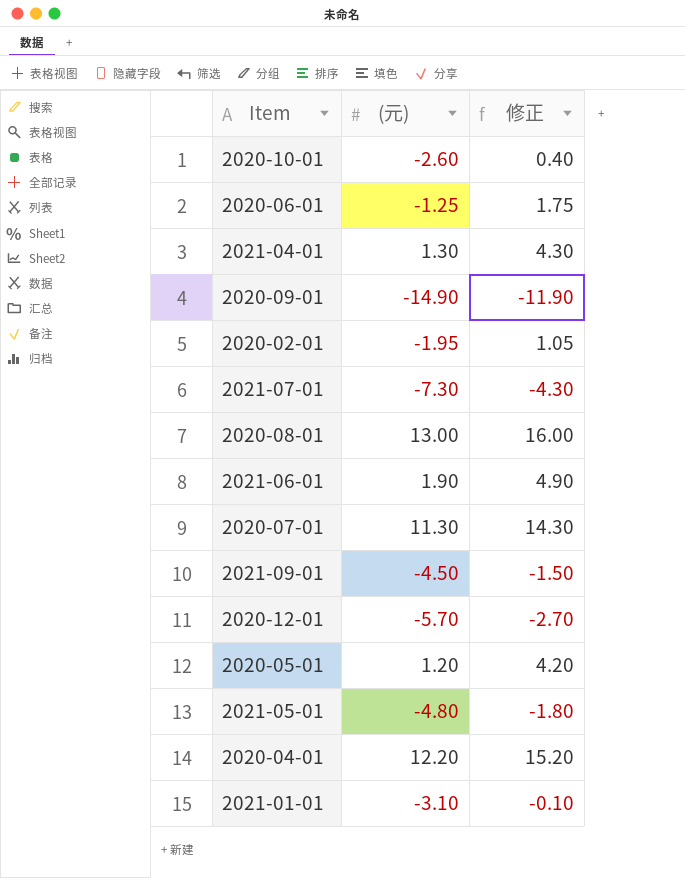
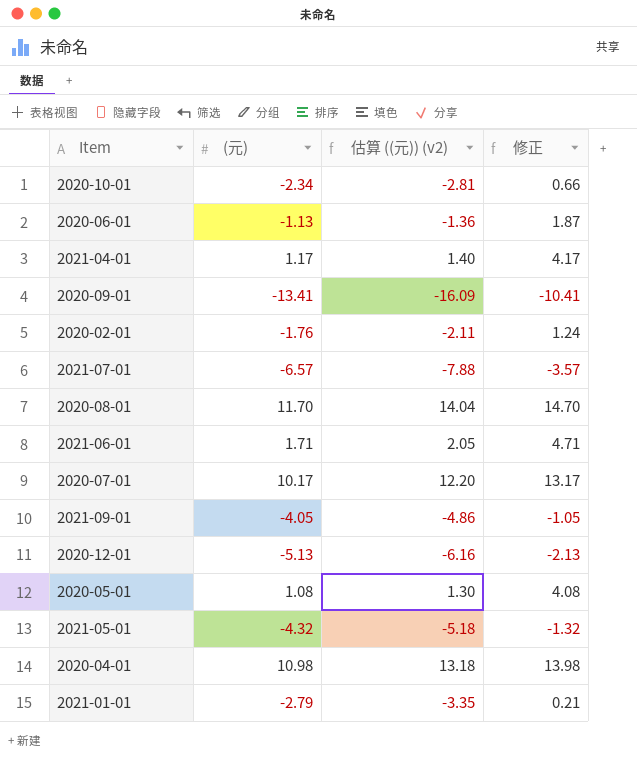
column 估算 ((元)) (v2) | formula: none -> [(元)] * 1.2
2020-10-01 | (元): -2.60 -> -2.34
2020-10-01 | 修正: 0.40 -> 0.66
2020-06-01 | (元): -1.25 -> -1.13
2020-06-01 | 修正: 1.75 -> 1.87
2021-04-01 | (元): 1.30 -> 1.17
2021-04-01 | 修正: 4.30 -> 4.17
2020-09-01 | (元): -14.90 -> -13.41
2020-09-01 | 修正: -11.90 -> -10.41
2020-02-01 | (元): -1.95 -> -1.76
2020-02-01 | 修正: 1.05 -> 1.24
2021-07-01 | (元): -7.30 -> -6.57
2021-07-01 | 修正: -4.30 -> -3.57
2020-08-01 | (元): 13.00 -> 11.70
2020-08-01 | 修正: 16.00 -> 14.70
2021-06-01 | (元): 1.90 -> 1.71
2021-06-01 | 修正: 4.90 -> 4.71
2020-07-01 | (元): 11.30 -> 10.17
2020-07-01 | 修正: 14.30 -> 13.17
2021-09-01 | (元): -4.50 -> -4.05
2021-09-01 | 修正: -1.50 -> -1.05
2020-12-01 | (元): -5.70 -> -5.13
2020-12-01 | 修正: -2.70 -> -2.13
2020-05-01 | (元): 1.20 -> 1.08
2020-05-01 | 修正: 4.20 -> 4.08
2021-05-01 | (元): -4.80 -> -4.32
2021-05-01 | 修正: -1.80 -> -1.32
2020-04-01 | (元): 12.20 -> 10.98
2020-04-01 | 修正: 15.20 -> 13.98
2021-01-01 | (元): -3.10 -> -2.79
2021-01-01 | 修正: -0.10 -> 0.21

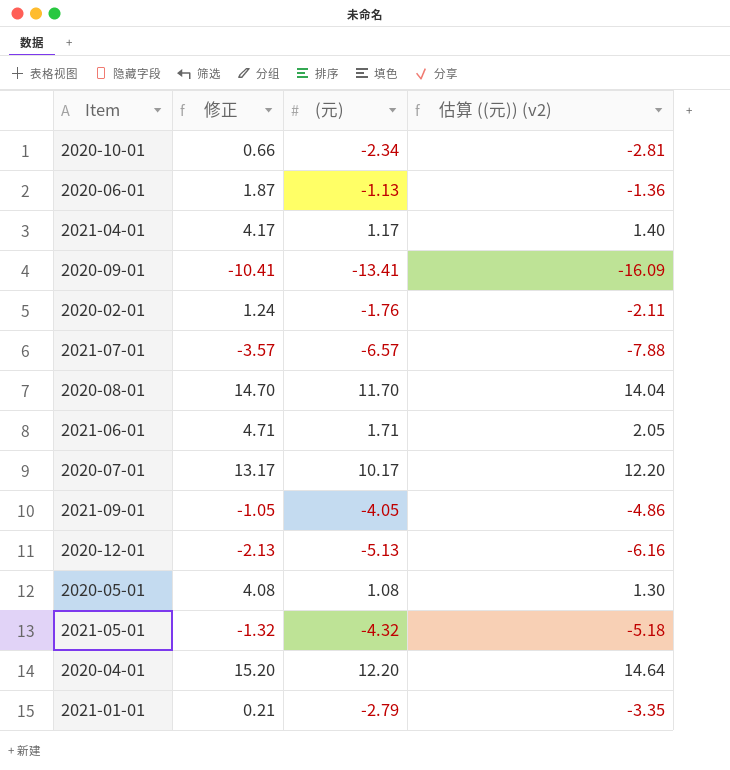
column 修正 | position: 4 -> 2
2020-04-01 | 修正: 13.98 -> 15.20
2020-04-01 | (元): 10.98 -> 12.20
2020-04-01 | 估算 ((元)) (v2): 13.18 -> 14.64

